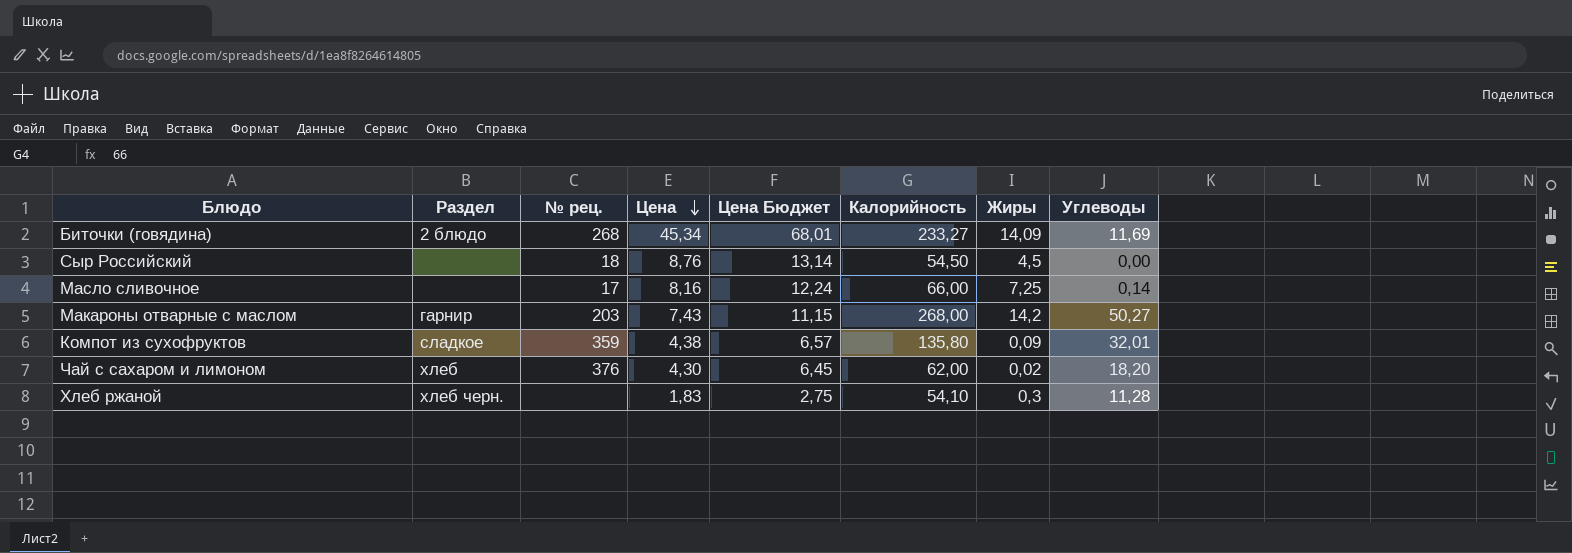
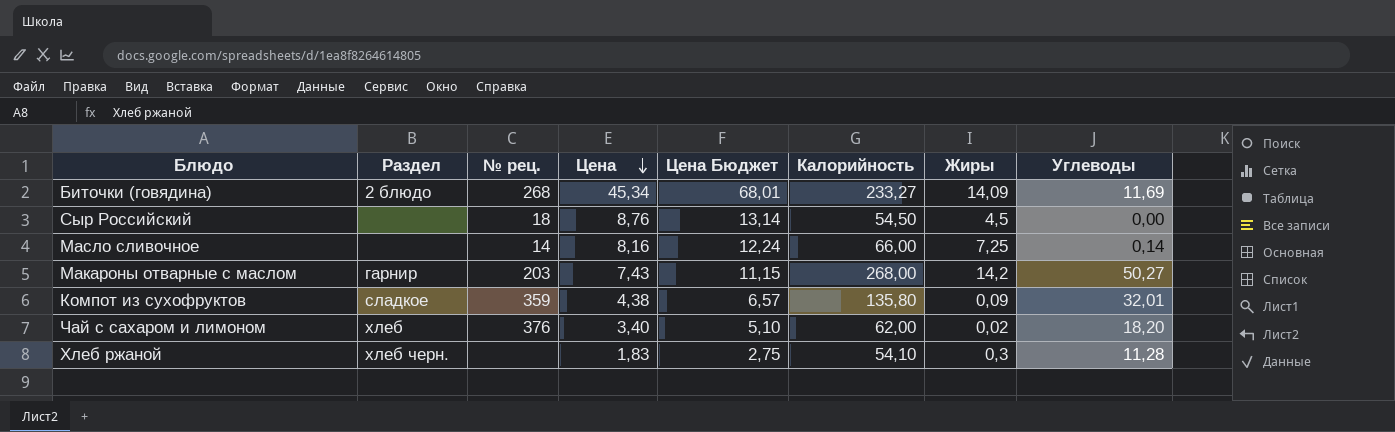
Масло сливочное | № рец.: 17 -> 14
Чай с сахаром и лимоном | Цена: 4,30 -> 3,40
Чай с сахаром и лимоном | Цена Бюджет: 6,45 -> 5,10

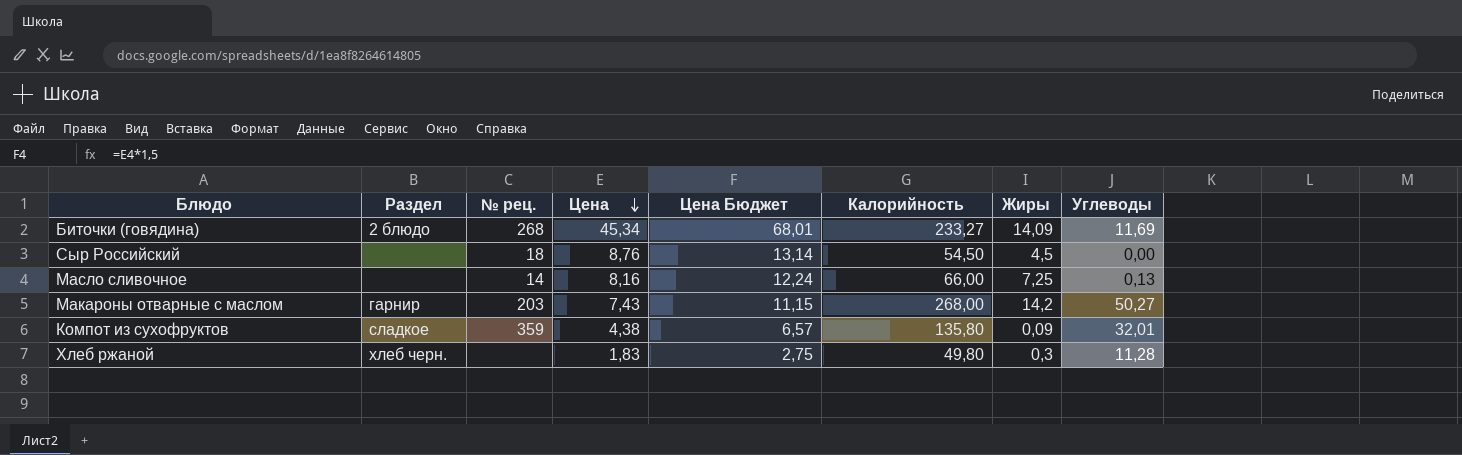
row Чай с сахаром и лимоном: хлеб | 376 | 3,40 | 5,10 | 62,00 | 0,02 | 18,20 -> none
Масло сливочное | Углеводы: 0,14 -> 0,13
Хлеб ржаной | Калорийность: 54,10 -> 49,80

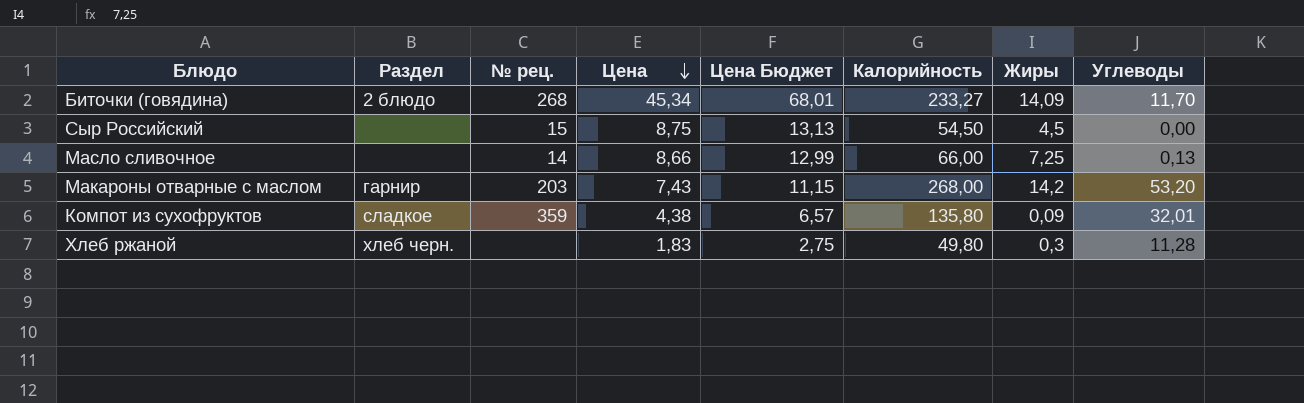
Биточки (говядина) | Углеводы: 11,69 -> 11,70
Сыр Российский | № рец.: 18 -> 15
Сыр Российский | Цена: 8,76 -> 8,75
Сыр Российский | Цена Бюджет: 13,14 -> 13,13
Масло сливочное | Цена: 8,16 -> 8,66
Масло сливочное | Цена Бюджет: 12,24 -> 12,99
Макароны отварные с маслом | Углеводы: 50,27 -> 53,20

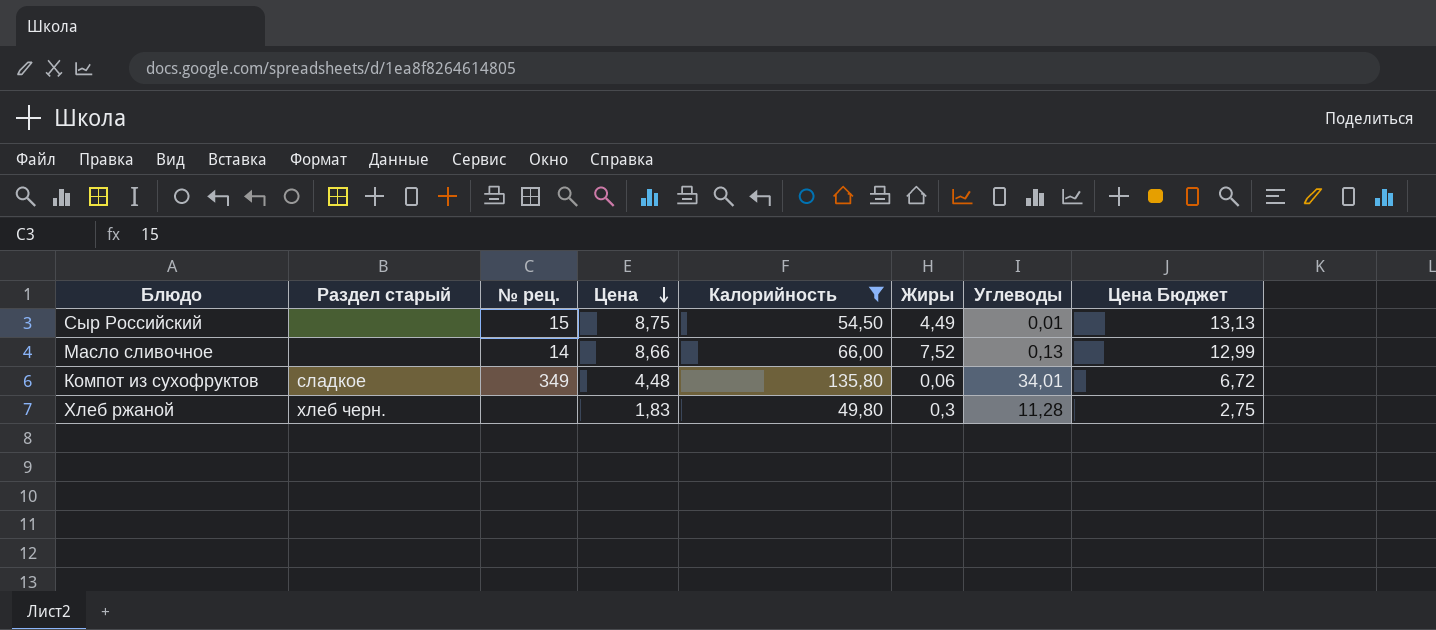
filter: none -> Калорийность <= 135,80
column name: Раздел -> Раздел старый
column Цена Бюджет | position: 5 -> 8
Сыр Российский | Жиры: 4,5 -> 4,49
Сыр Российский | Углеводы: 0,00 -> 0,01
Масло сливочное | Жиры: 7,25 -> 7,52
Компот из сухофруктов | № рец.: 359 -> 349
Компот из сухофруктов | Цена: 4,38 -> 4,48
Компот из сухофруктов | Жиры: 0,09 -> 0,06
Компот из сухофруктов | Углеводы: 32,01 -> 34,01
Компот из сухофруктов | Цена Бюджет: 6,57 -> 6,72

